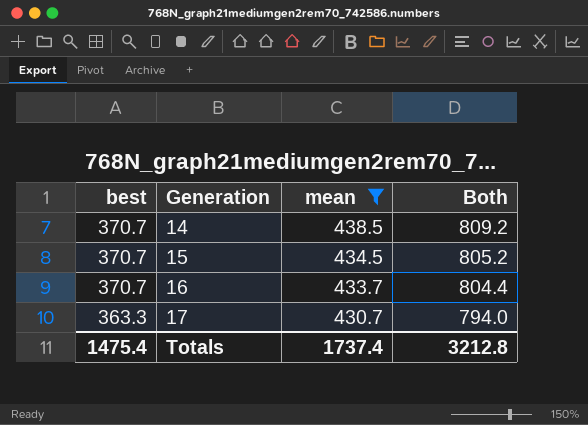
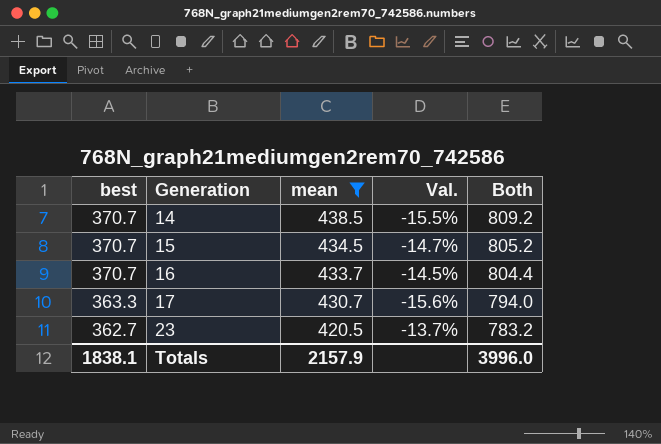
column Val. | formula: none -> ([best] - [mean]) / [mean]
row 23: none -> 362.7 | 420.5 | -13.7% | 783.2
Totals | best: 1475.4 -> 1838.1
Totals | mean: 1737.4 -> 2157.9
Totals | Both: 3212.8 -> 3996.0

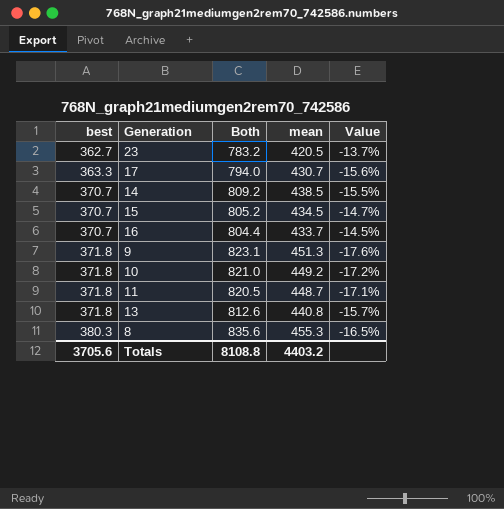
filter: mean <= 438.5 -> none
row order: best descending -> best ascending
column Both | position: 5 -> 3
column name: Val. -> Value
Totals | best: 1838.1 -> 3705.6
Totals | Both: 3996.0 -> 8108.8
Totals | mean: 2157.9 -> 4403.2

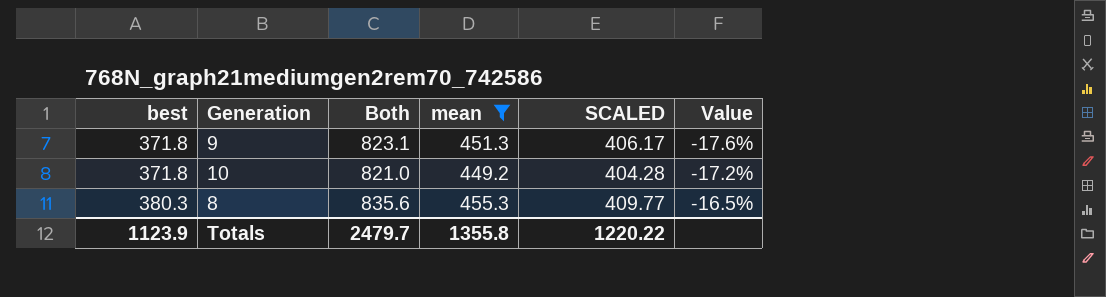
filter: none -> mean >= 449.2
column SCALED | formula: none -> [mean] * 0.9
Totals | best: 3705.6 -> 1123.9
Totals | Both: 8108.8 -> 2479.7
Totals | mean: 4403.2 -> 1355.8

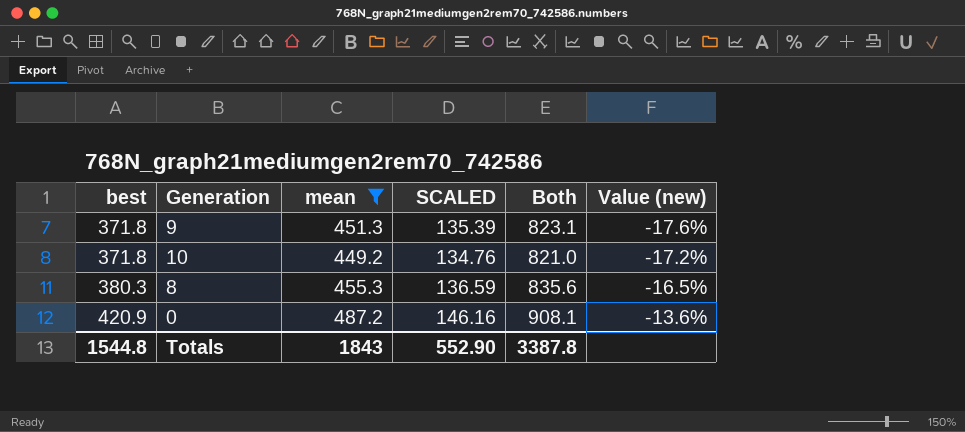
column SCALED | formula: [mean] * 0.9 -> [mean] * 0.3
column Both | position: 3 -> 5
column name: Value -> Value (new)
row 0: none -> 420.9 | 487.2 | 146.16 | 908.1 | -13.6%
Totals | best: 1123.9 -> 1544.8
Totals | mean: 1355.8 -> 1843
Totals | SCALED: 1220.22 -> 552.90
Totals | Both: 2479.7 -> 3387.8

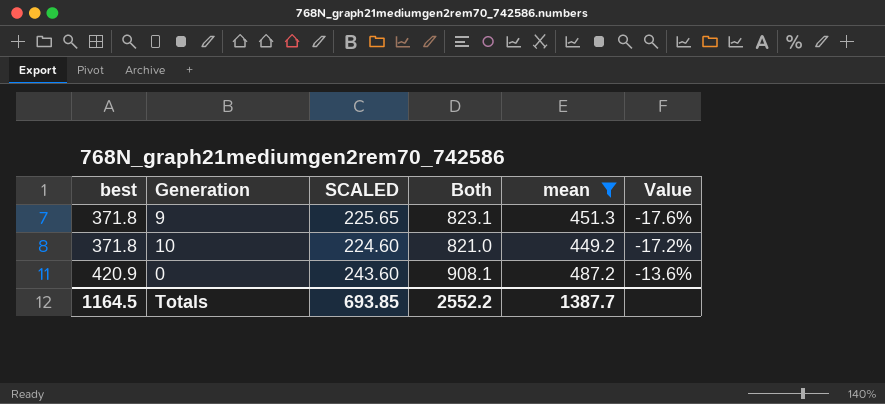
column SCALED | formula: [mean] * 0.3 -> [mean] * 0.5
column mean | position: 3 -> 5
column name: Value (new) -> Value
row 8: 380.3 | 455.3 | 136.59 | 835.6 | -16.5% -> none
Totals | best: 1544.8 -> 1164.5
Totals | SCALED: 552.90 -> 693.85
Totals | Both: 3387.8 -> 2552.2
Totals | mean: 1843 -> 1387.7

